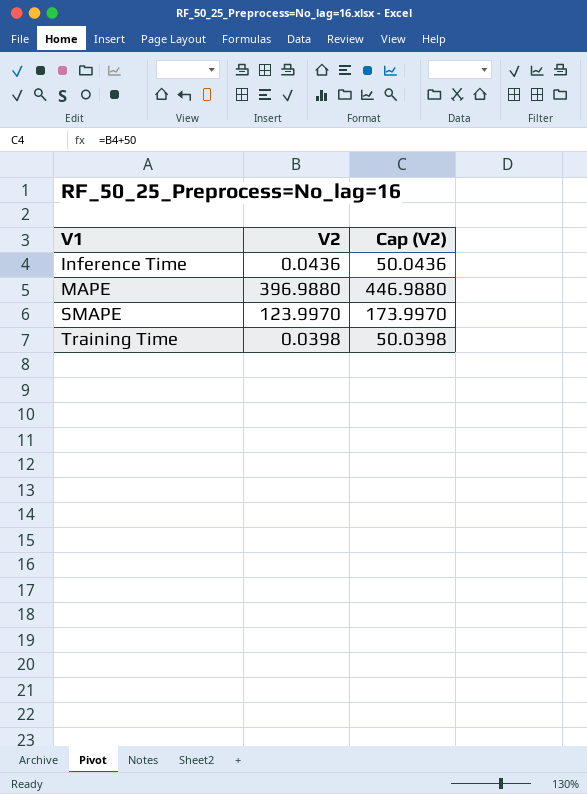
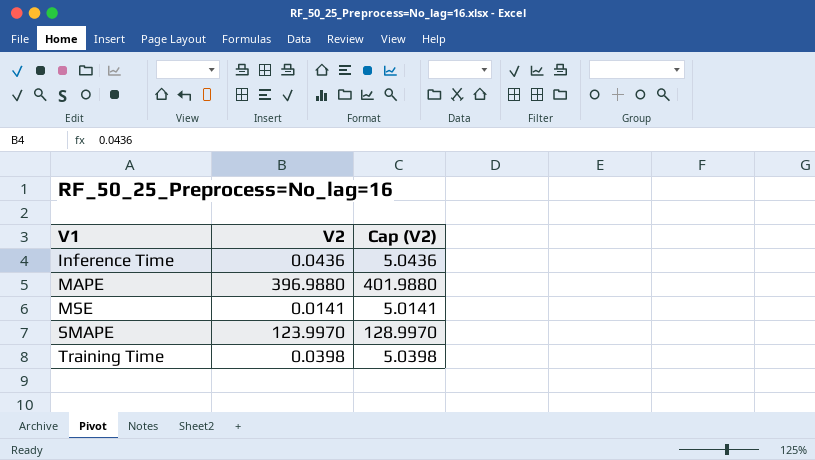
column Cap (V2) | formula: [V2] + 50 -> [V2] + 5
row MSE: none -> 0.0141 | 5.0141

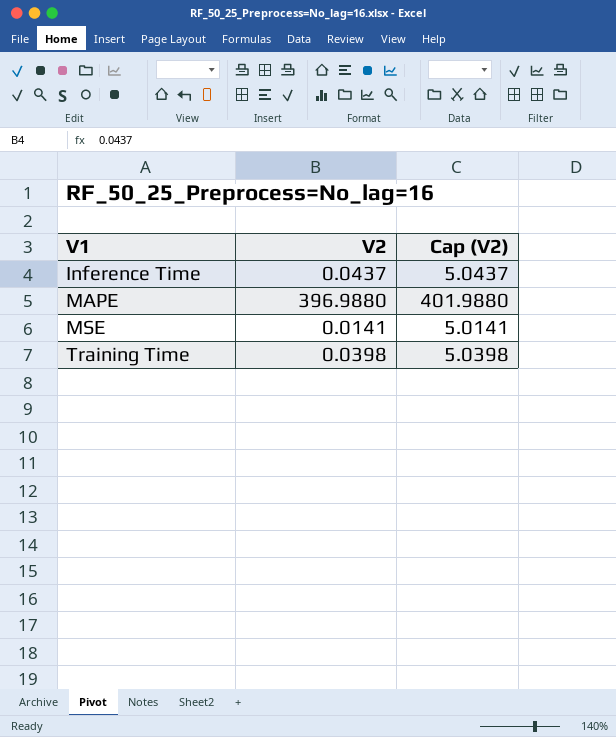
row SMAPE: 123.9970 | 128.9970 -> none
Inference Time | V2: 0.0436 -> 0.0437
Inference Time | Cap (V2): 5.0436 -> 5.0437

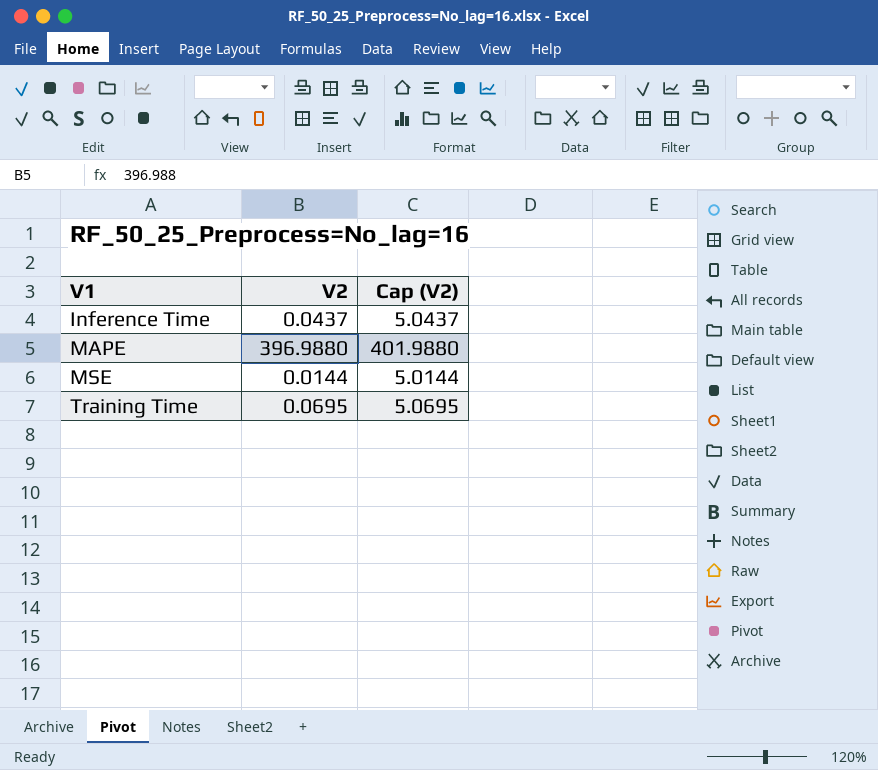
MSE | V2: 0.0141 -> 0.0144
MSE | Cap (V2): 5.0141 -> 5.0144
Training Time | V2: 0.0398 -> 0.0695
Training Time | Cap (V2): 5.0398 -> 5.0695

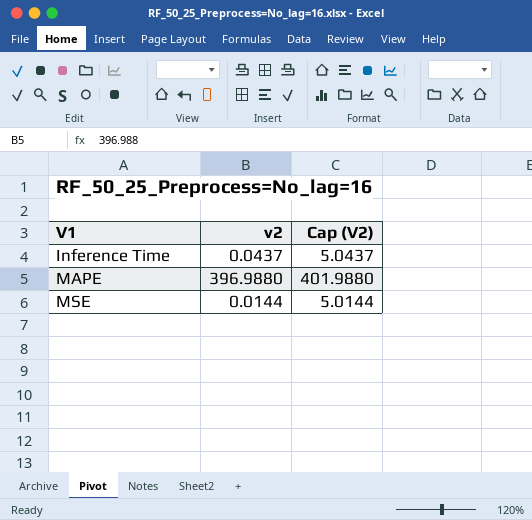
column name: V2 -> v2
row Training Time: 0.0695 | 5.0695 -> none

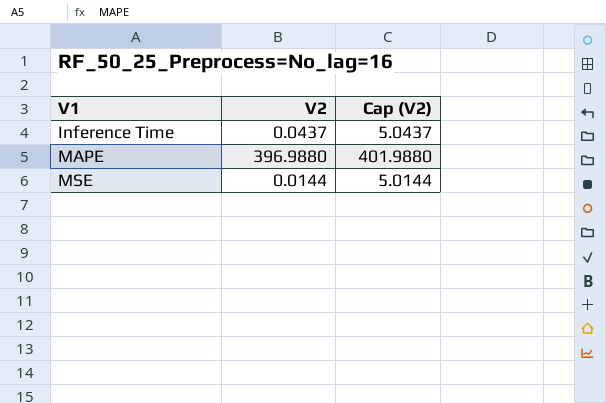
column name: v2 -> V2

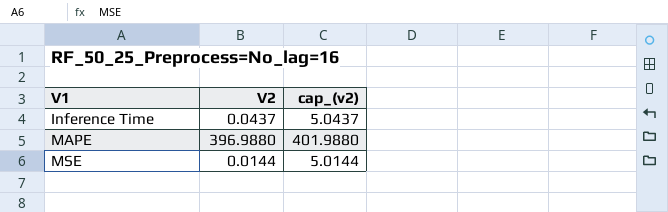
column name: Cap (V2) -> cap_(v2)

